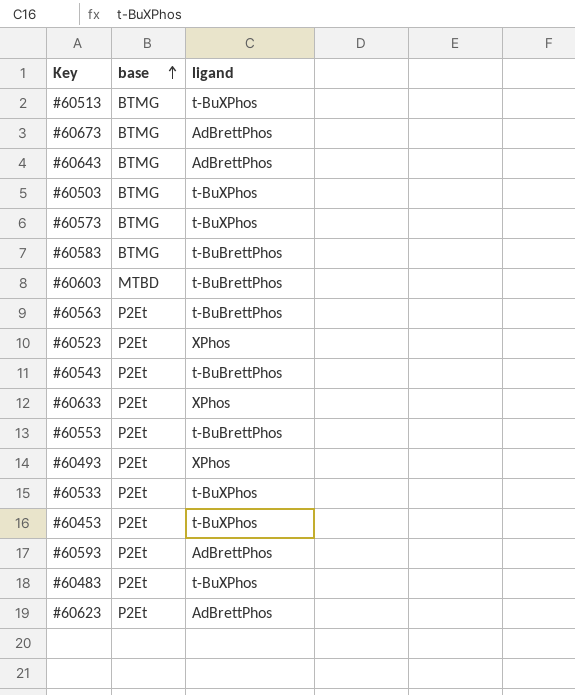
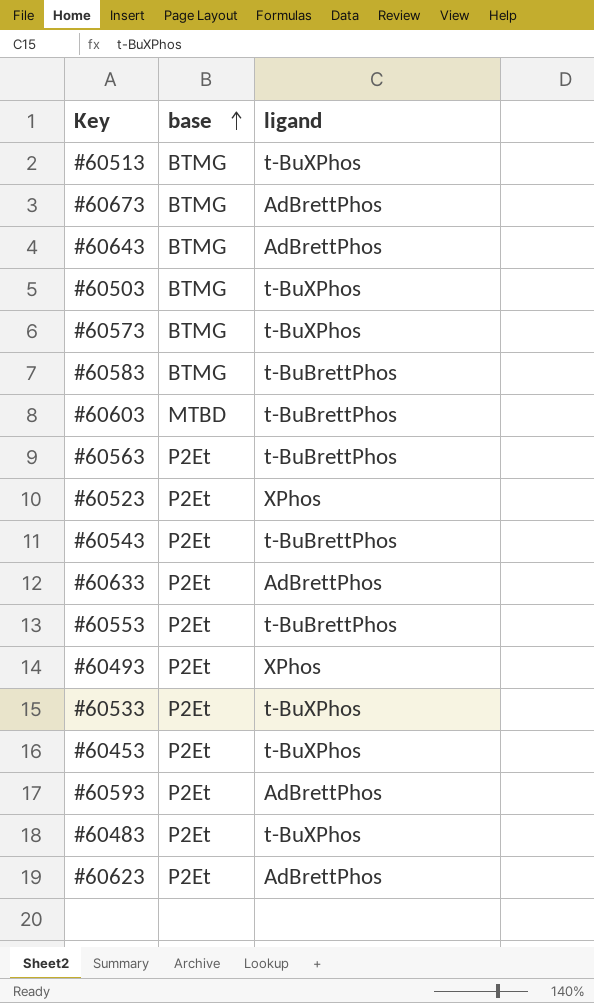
#60633 | ligand: XPhos -> AdBrettPhos

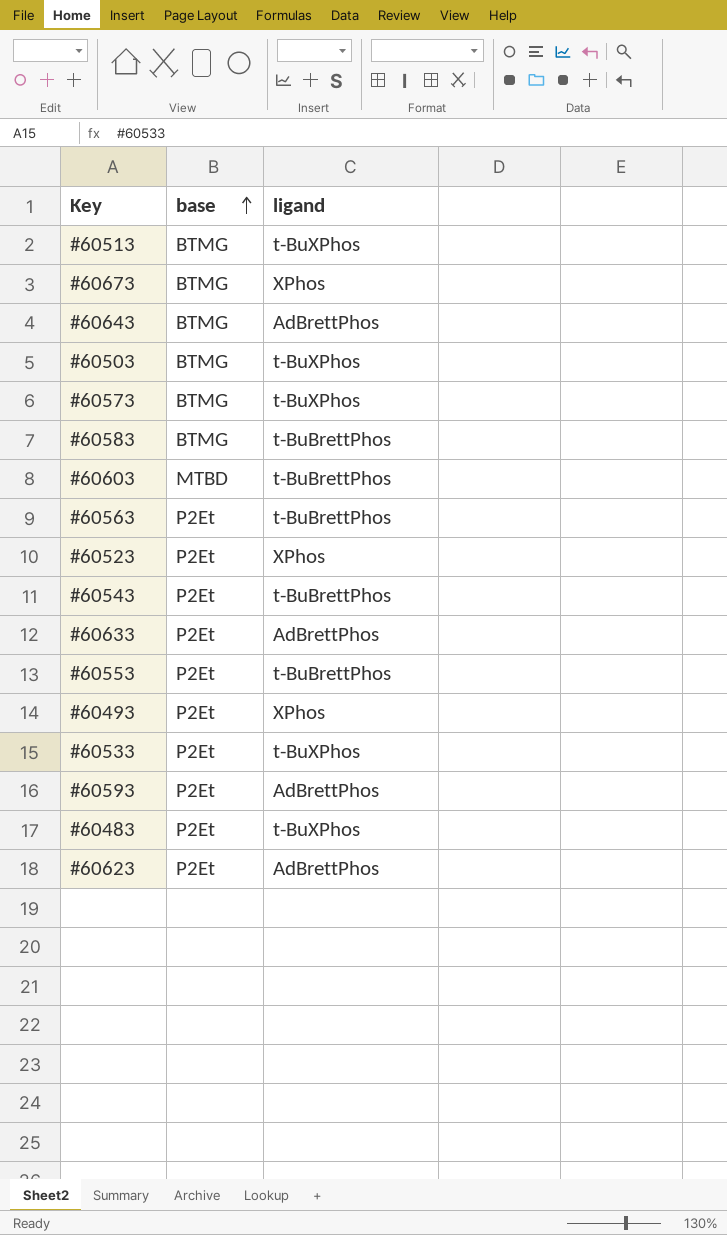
row #60453: P2Et | t-BuXPhos -> none
#60673 | ligand: AdBrettPhos -> XPhos

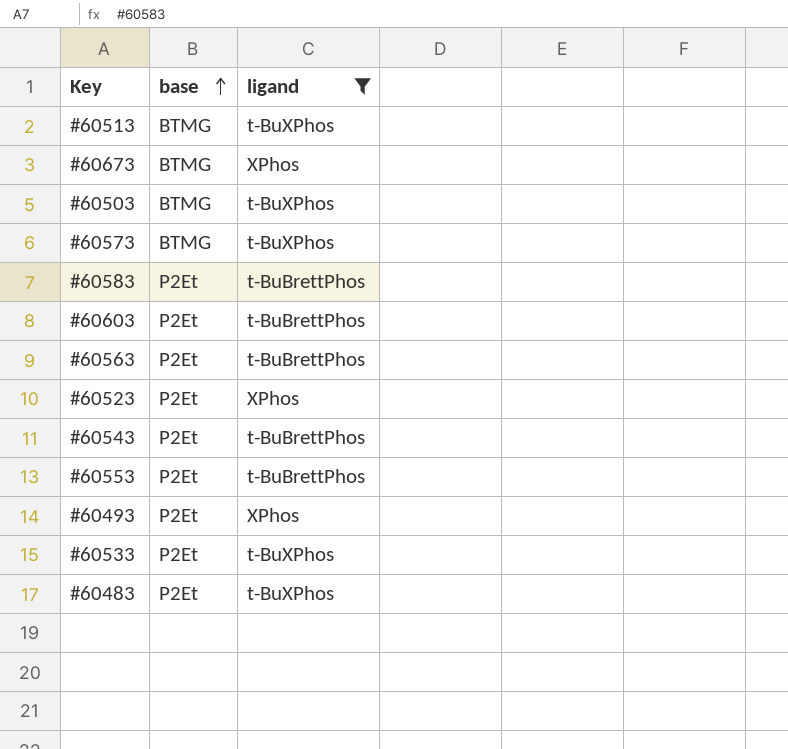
filter: none -> ligand != AdBrettPhos
#60583 | base: BTMG -> P2Et
#60603 | base: MTBD -> P2Et

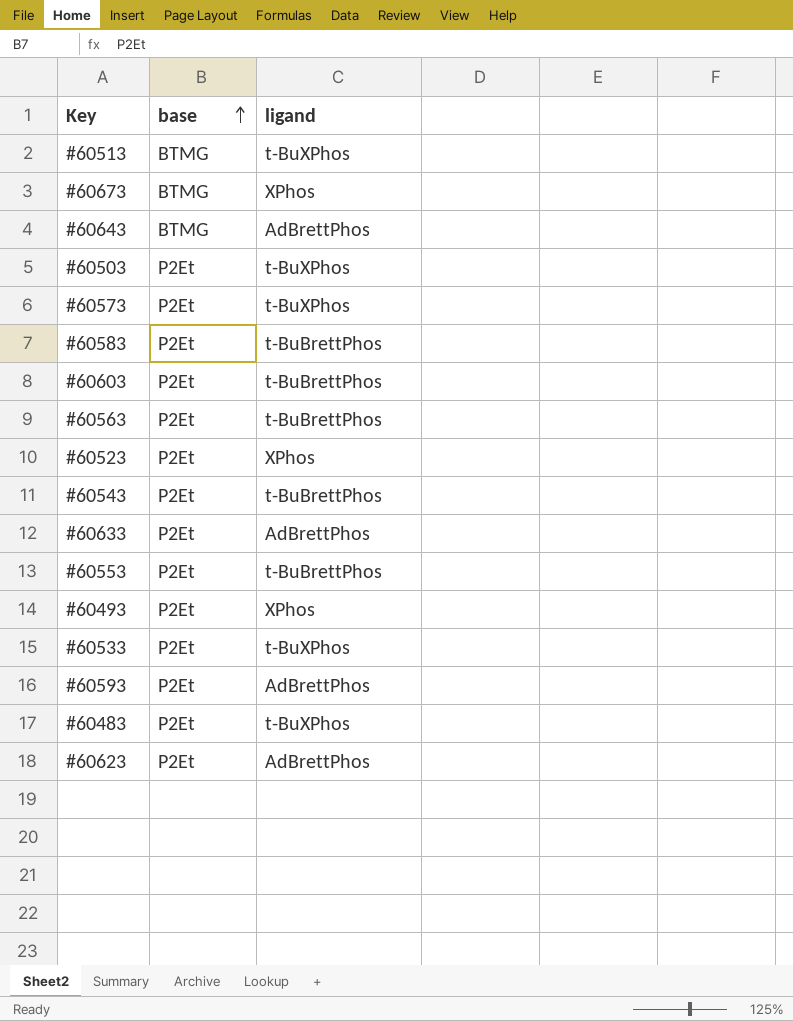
filter: ligand != AdBrettPhos -> none
#60503 | base: BTMG -> P2Et
#60573 | base: BTMG -> P2Et

